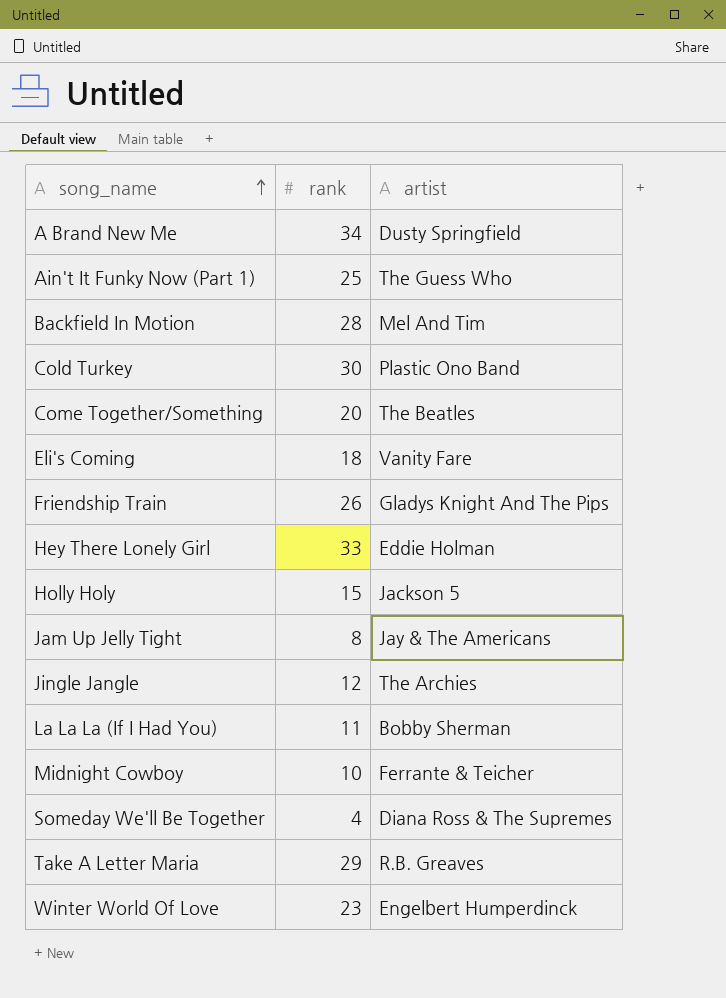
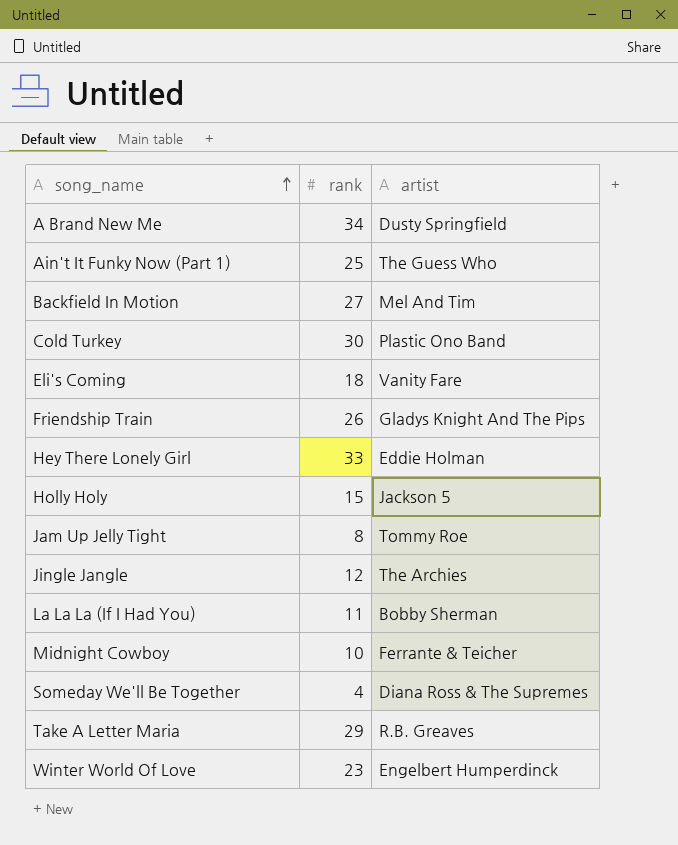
row Come Together/Something: 20 | The Beatles -> none
Backfield In Motion | rank: 28 -> 27
Jam Up Jelly Tight | artist: Jay & The Americans -> Tommy Roe

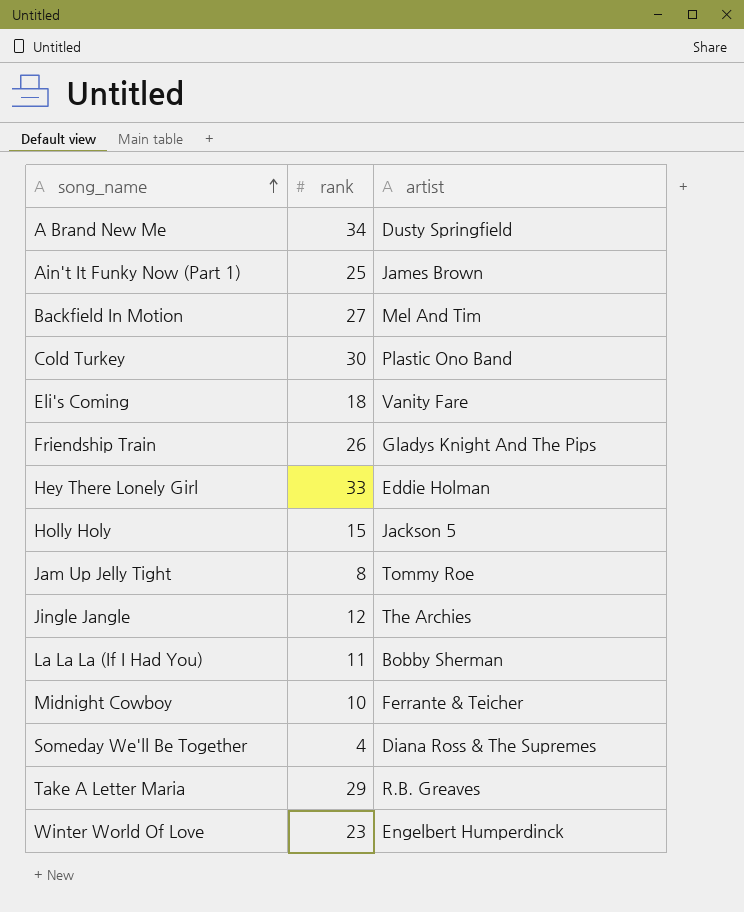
Ain't It Funky Now (Part 1) | artist: The Guess Who -> James Brown

